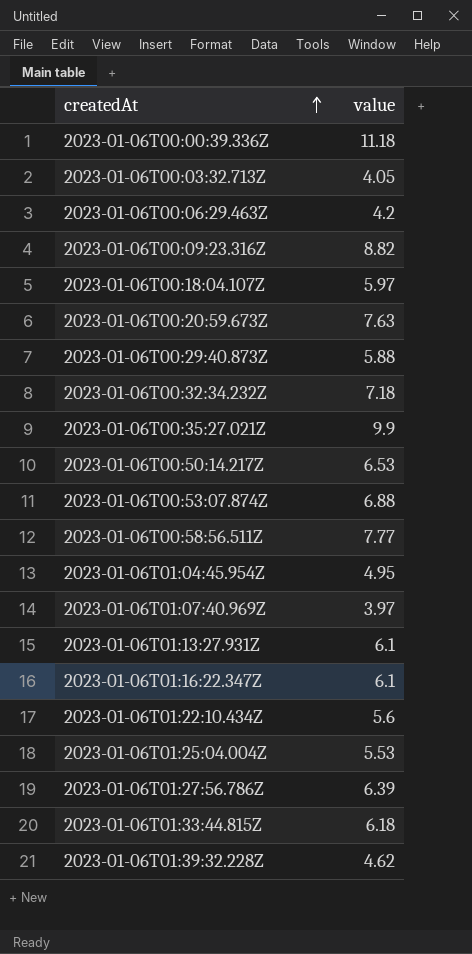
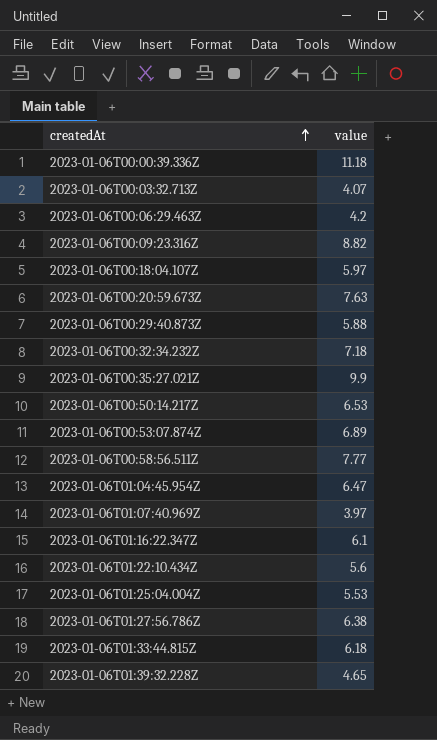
row 2023-01-06T01:13:27.931Z: 6.1 -> none
2023-01-06T00:03:32.713Z | value: 4.05 -> 4.07
2023-01-06T00:53:07.874Z | value: 6.88 -> 6.89
2023-01-06T01:04:45.954Z | value: 4.95 -> 6.47
2023-01-06T01:27:56.786Z | value: 6.39 -> 6.38
2023-01-06T01:39:32.228Z | value: 4.62 -> 4.65

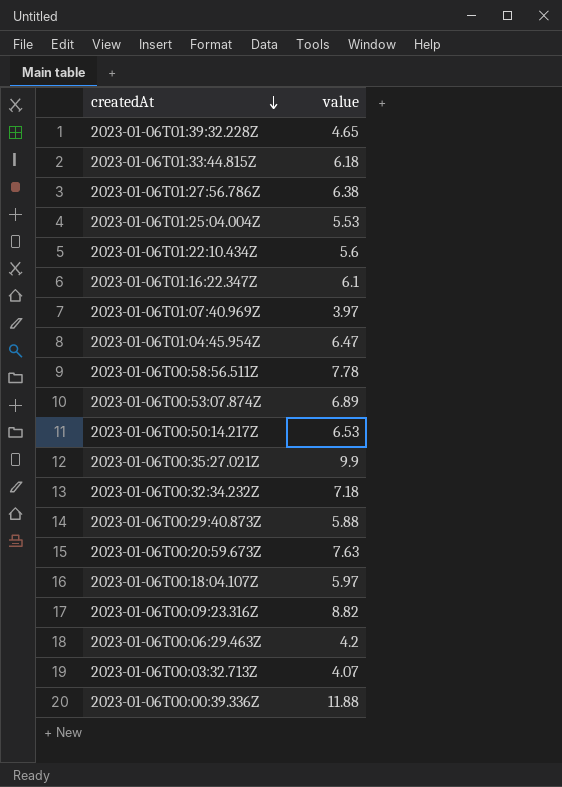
row order: createdAt ascending -> createdAt descending
2023-01-06T00:58:56.511Z | value: 7.77 -> 7.78
2023-01-06T00:00:39.336Z | value: 11.18 -> 11.88

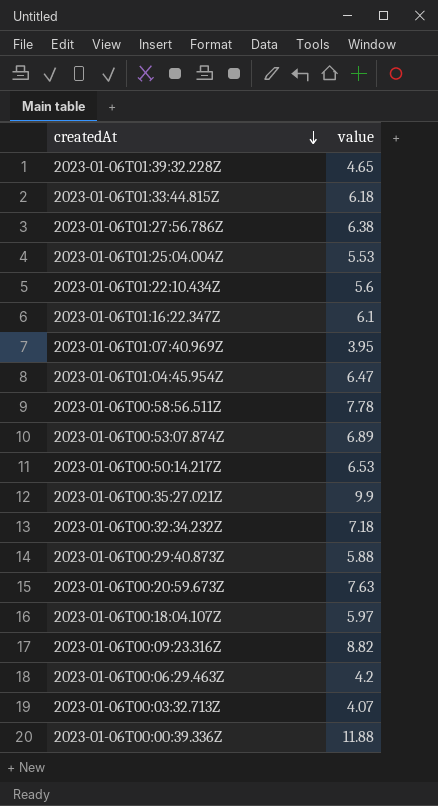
2023-01-06T01:07:40.969Z | value: 3.97 -> 3.95

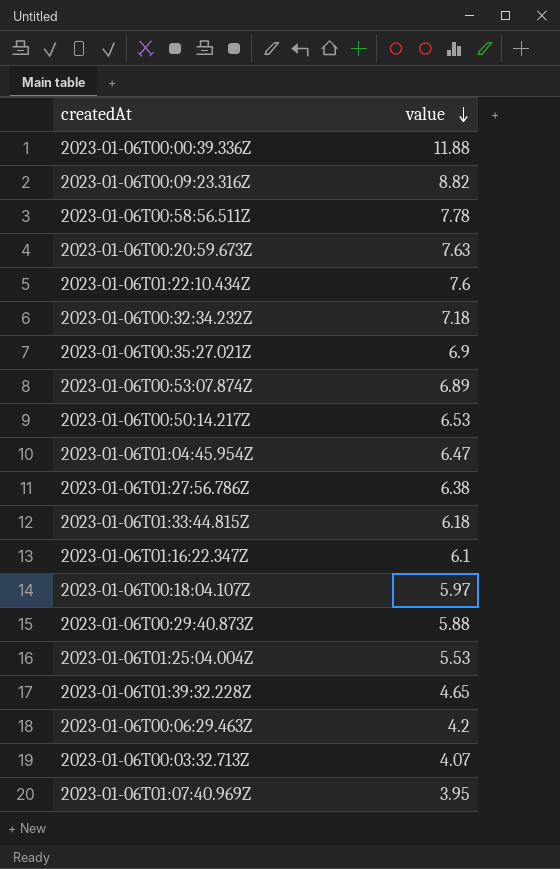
row order: createdAt descending -> value descending
2023-01-06T01:22:10.434Z | value: 5.6 -> 7.6
2023-01-06T00:35:27.021Z | value: 9.9 -> 6.9

